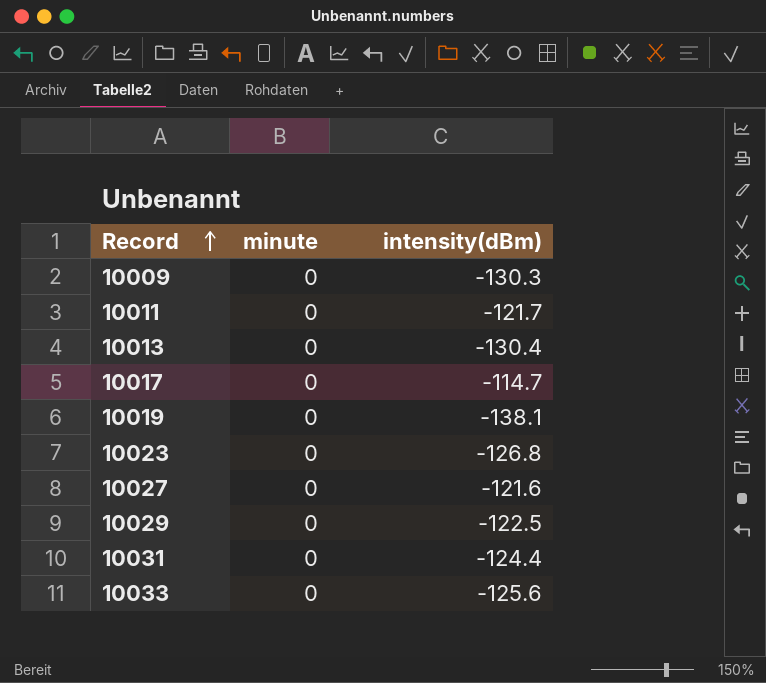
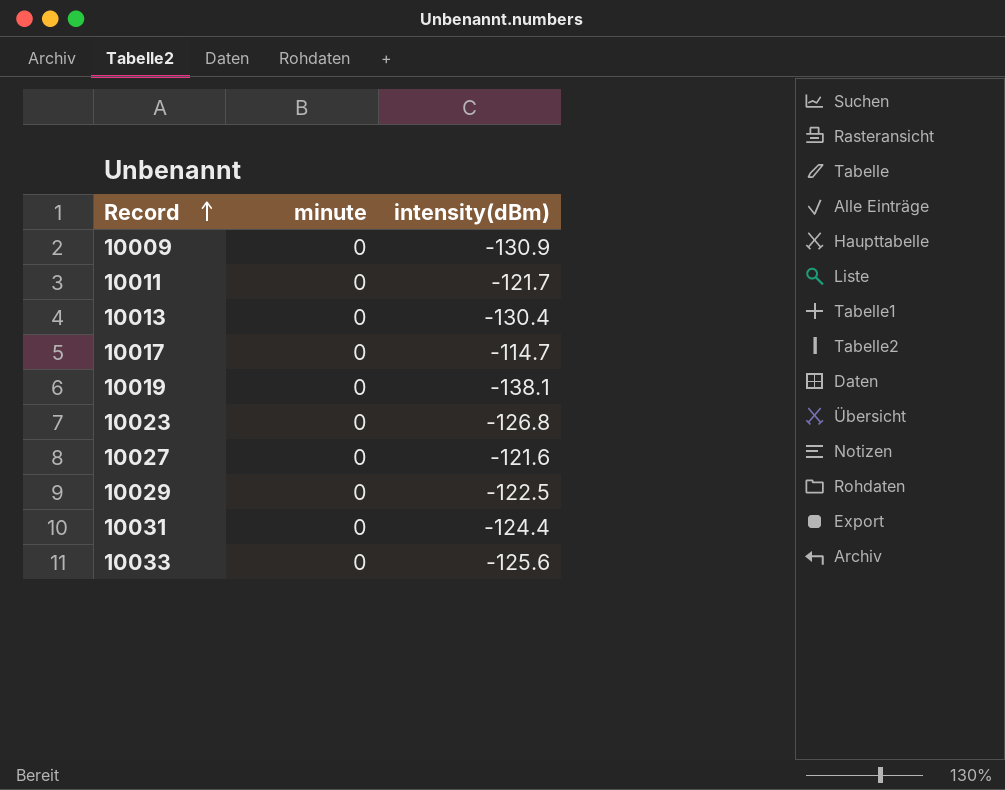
10009 | intensity(dBm): -130.3 -> -130.9

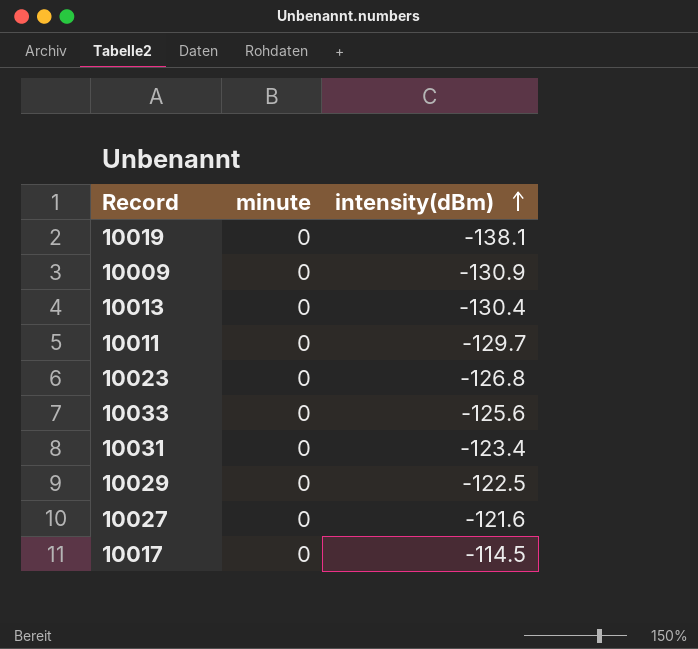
row order: Record ascending -> intensity(dBm) ascending
10011 | intensity(dBm): -121.7 -> -129.7
10031 | intensity(dBm): -124.4 -> -123.4
10017 | intensity(dBm): -114.7 -> -114.5

